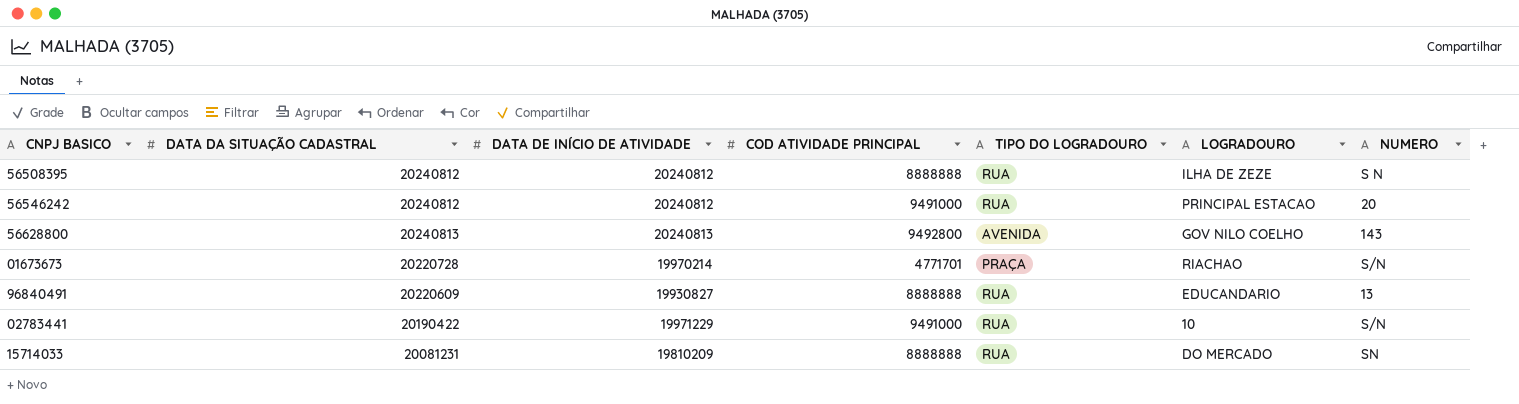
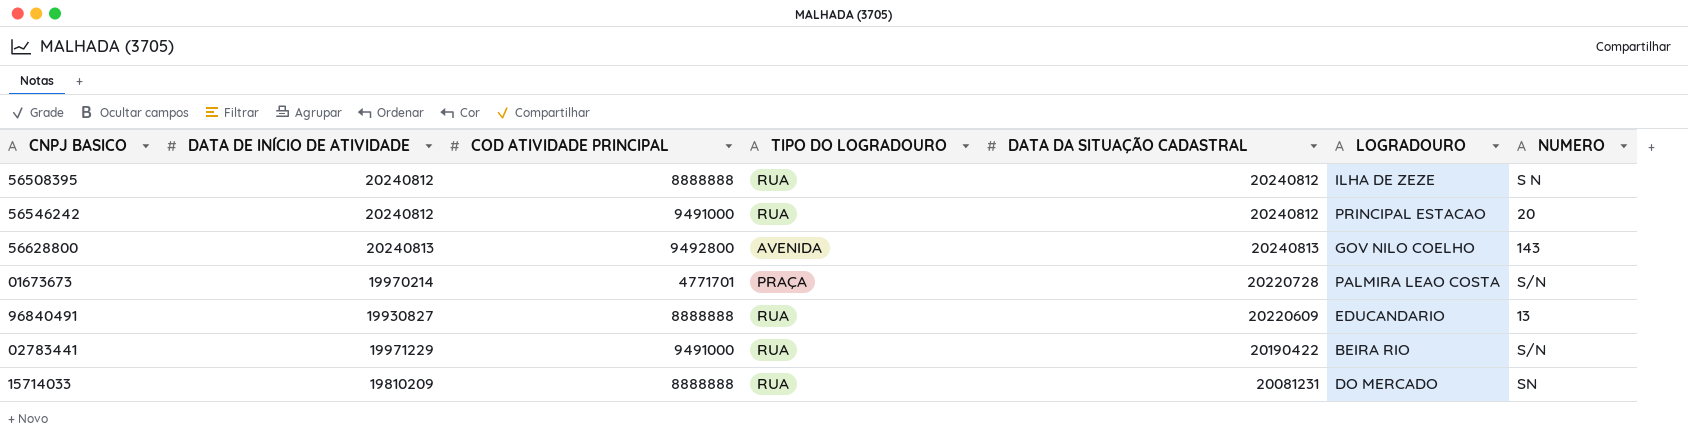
column DATA DA SITUAÇÃO CADASTRAL | position: 2 -> 5
01673673 | LOGRADOURO: RIACHAO -> PALMIRA LEAO COSTA
02783441 | LOGRADOURO: 10 -> BEIRA RIO

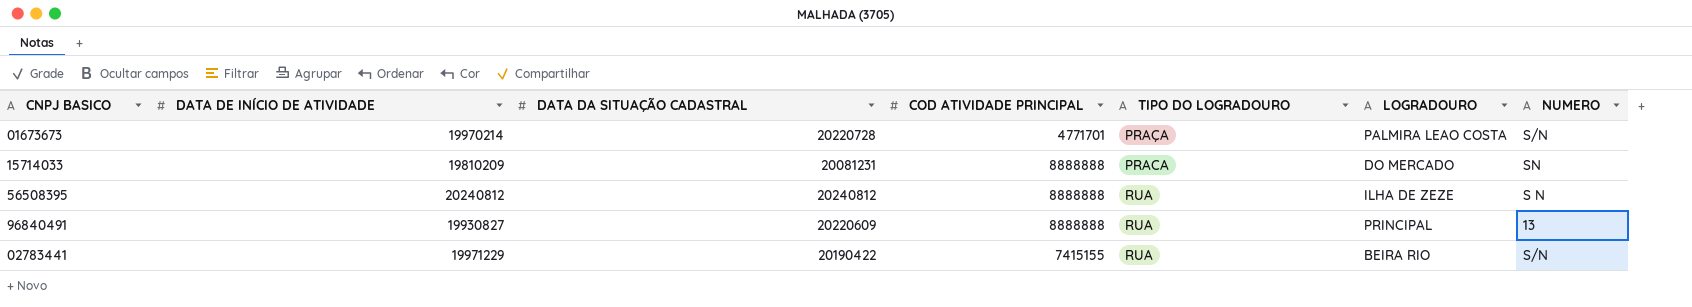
row order: none -> TIPO DO LOGRADOURO ascending
column DATA DA SITUAÇÃO CADASTRAL | position: 5 -> 3
row 56546242: 20240812 | 9491000 | RUA | 20240812 | PRINCIPAL ESTACAO | 20 -> none
row 56628800: 20240813 | 9492800 | AVENIDA | 20240813 | GOV NILO COELHO | 143 -> none
15714033 | TIPO DO LOGRADOURO: RUA -> PRACA
96840491 | LOGRADOURO: EDUCANDARIO -> PRINCIPAL
02783441 | COD ATIVIDADE PRINCIPAL: 9491000 -> 7415155

